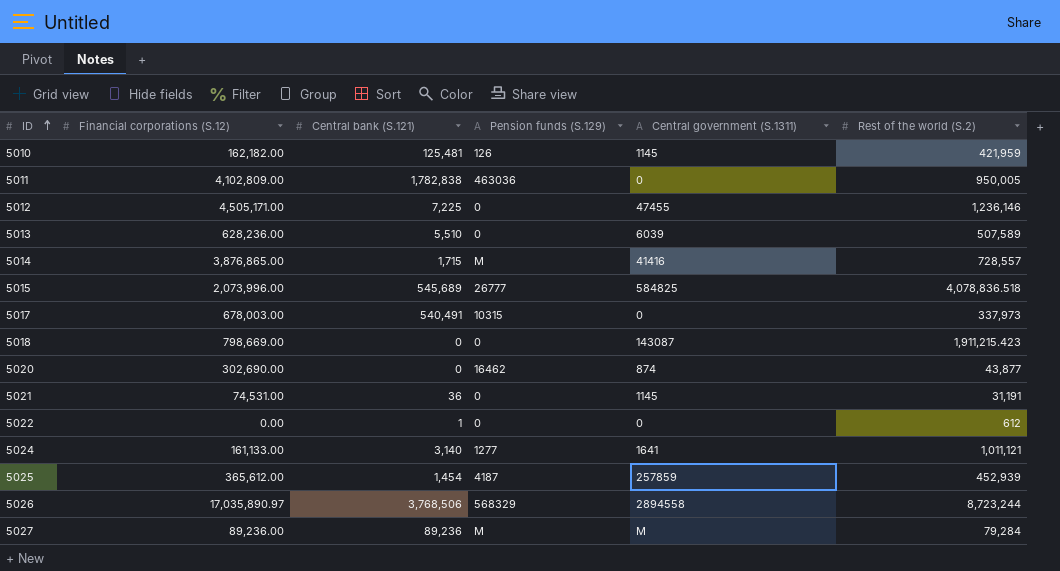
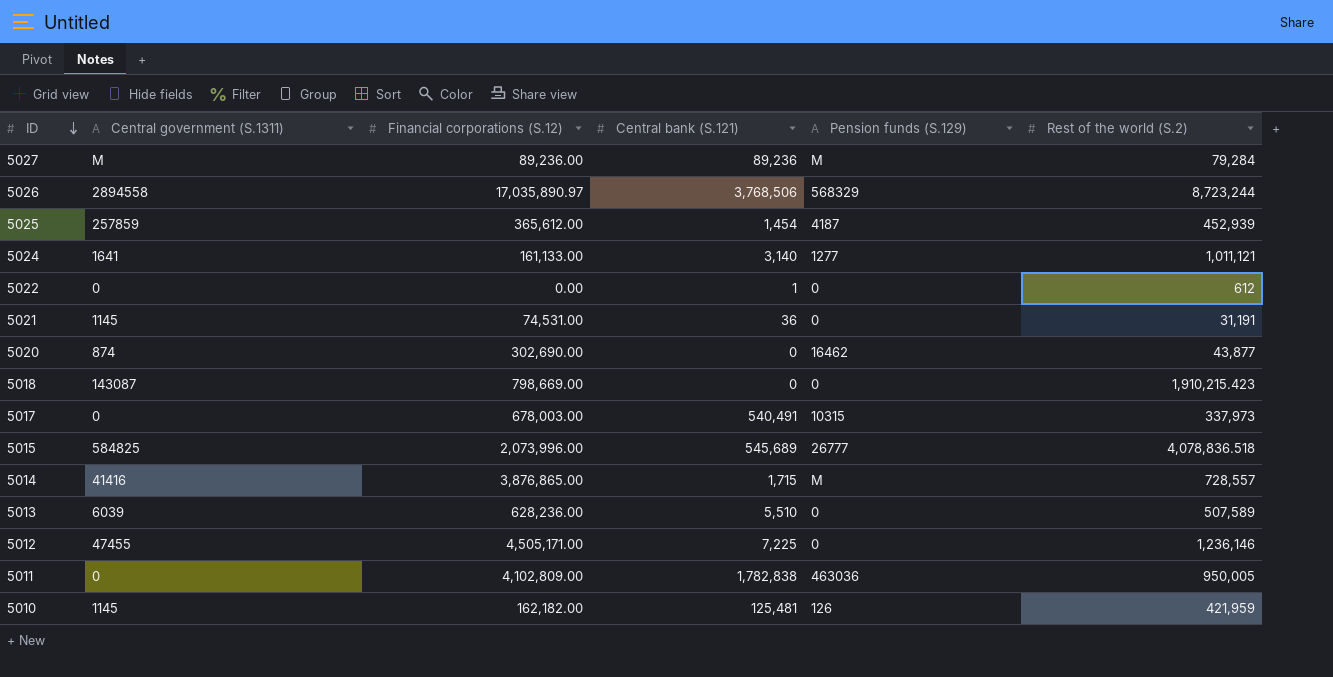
row order: ID ascending -> ID descending
column Central government (S.1311) | position: 5 -> 2
5018 | Rest of the world (S.2): 1,911,215.423 -> 1,910,215.423

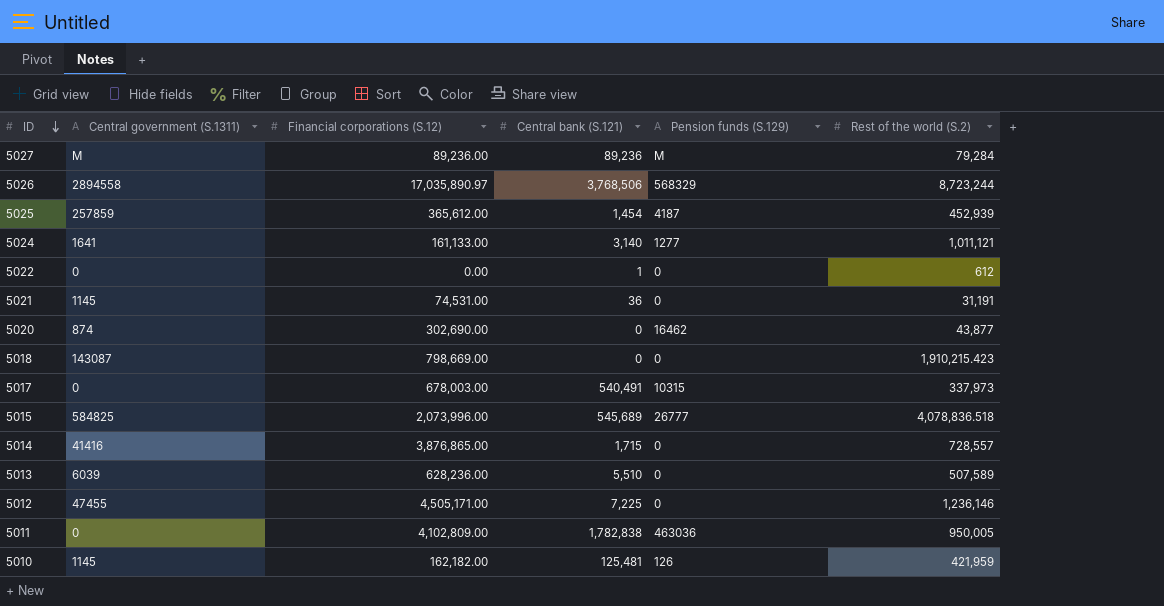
5014 | Pension funds (S.129): M -> 0

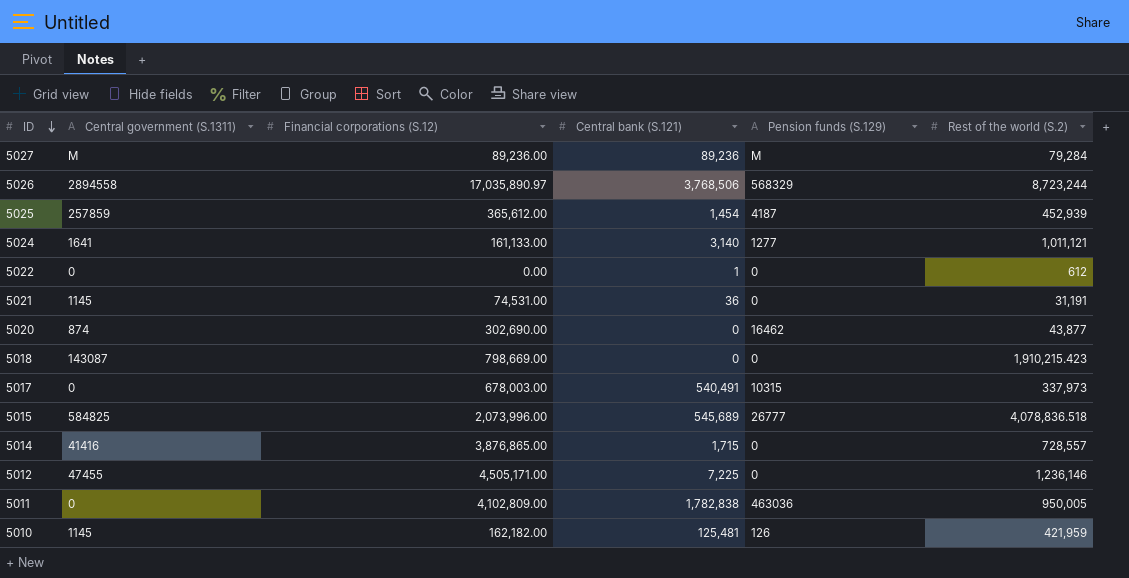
row 5013: 6039 | 628,236.00 | 5,510 | 0 | 507,589 -> none

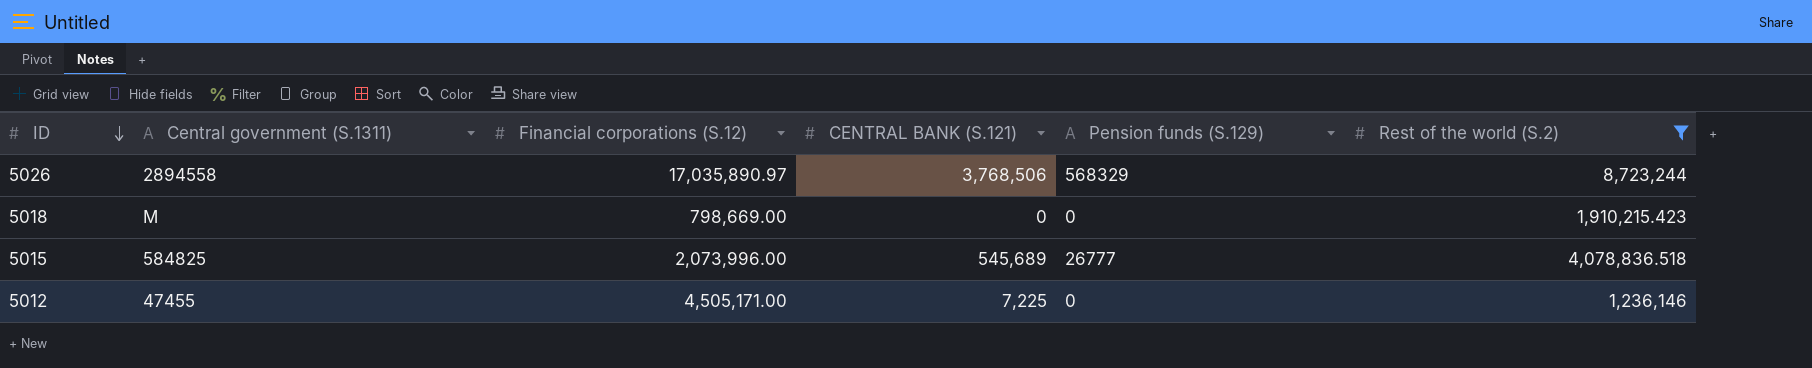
filter: none -> Rest of the world (S.2) >= 1,236,146
column name: Central bank (S.121) -> CENTRAL BANK (S.121)
5018 | Central government (S.1311): 143087 -> M

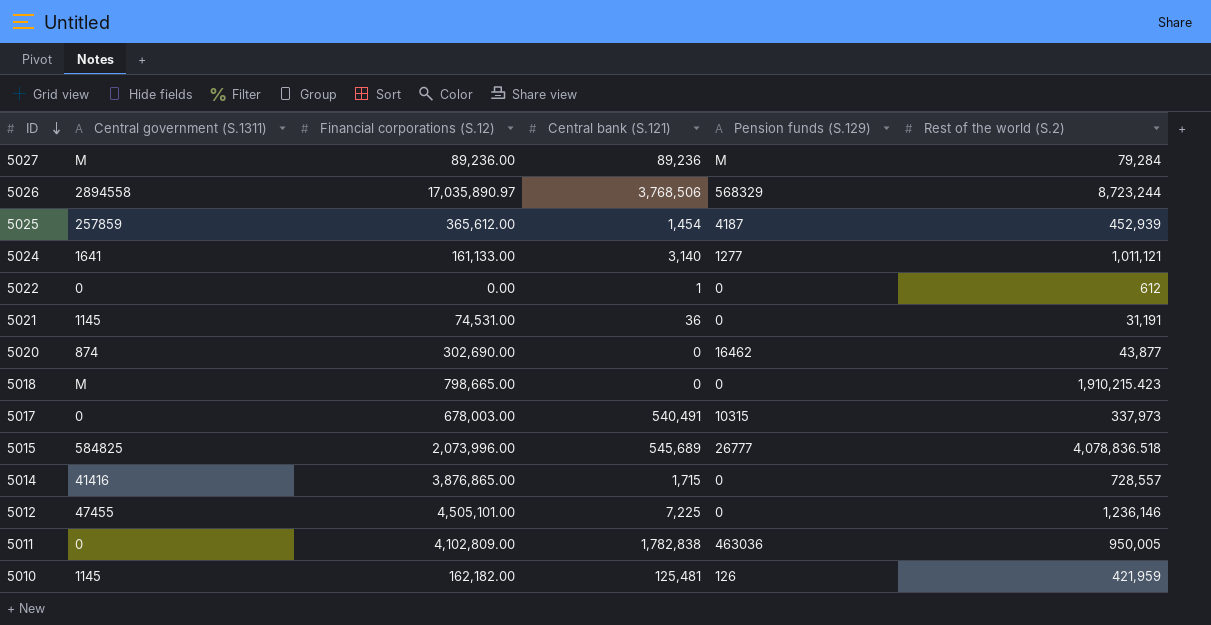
filter: Rest of the world (S.2) >= 1,236,146 -> none
column name: CENTRAL BANK (S.121) -> Central bank (S.121)
5018 | Financial corporations (S.12): 798,669.00 -> 798,665.00
5012 | Financial corporations (S.12): 4,505,171.00 -> 4,505,101.00

